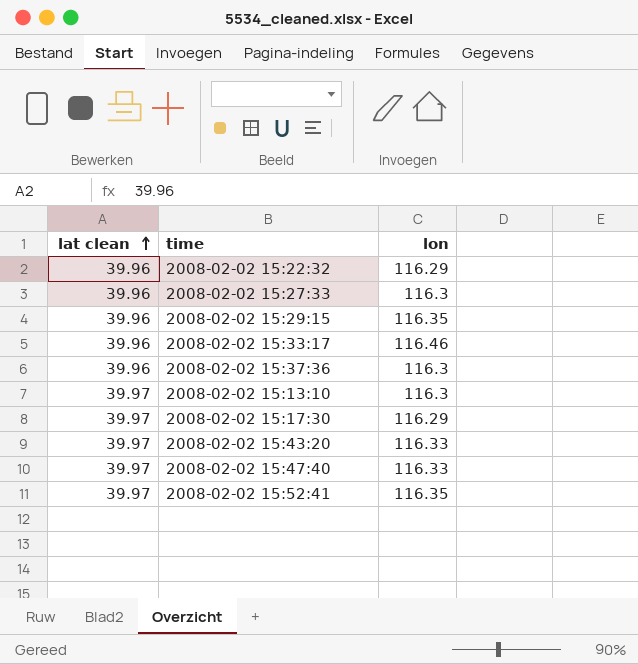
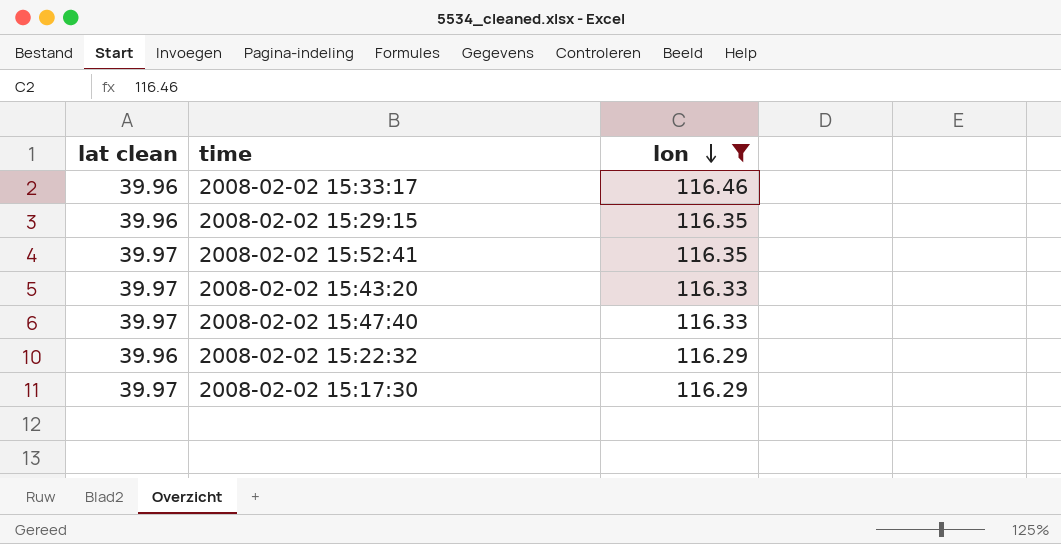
filter: none -> lon != 116.3
row order: lat clean ascending -> lon descending

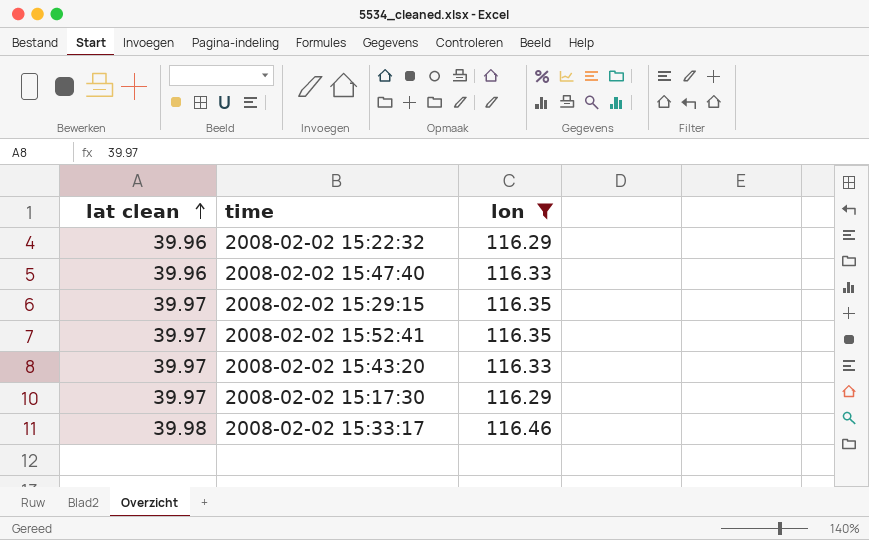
row order: lon descending -> lat clean ascending
2008-02-02 15:47:40 | lat clean: 39.97 -> 39.96
2008-02-02 15:29:15 | lat clean: 39.96 -> 39.97
2008-02-02 15:33:17 | lat clean: 39.96 -> 39.98

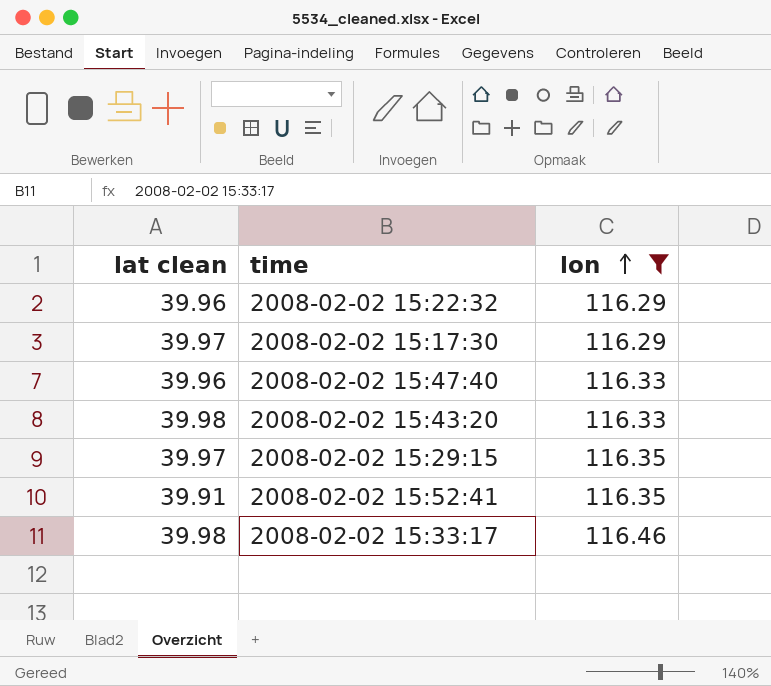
row order: lat clean ascending -> lon ascending
2008-02-02 15:43:20 | lat clean: 39.97 -> 39.98
2008-02-02 15:52:41 | lat clean: 39.97 -> 39.91

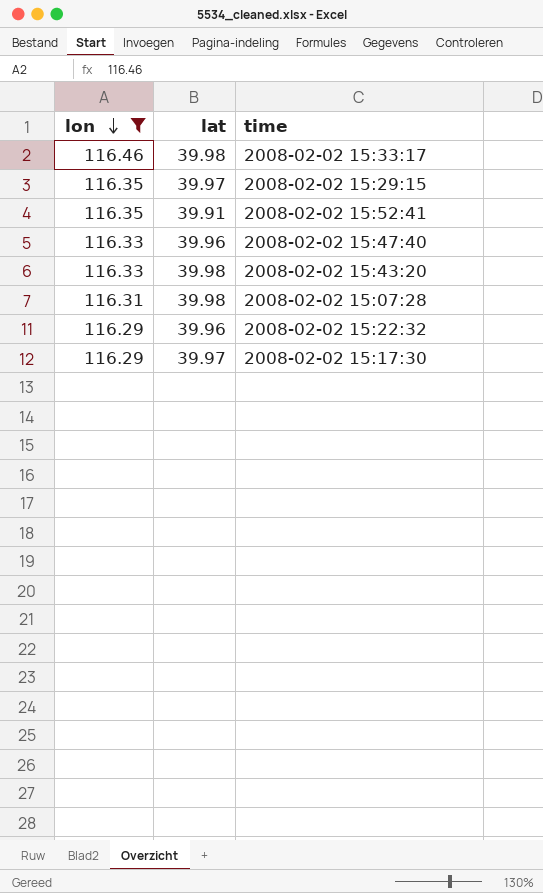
row order: lon ascending -> lon descending
column lon | position: 3 -> 1
column name: lat clean -> lat
row 2008-02-02 15:07:28: none -> 116.31 | 39.98

